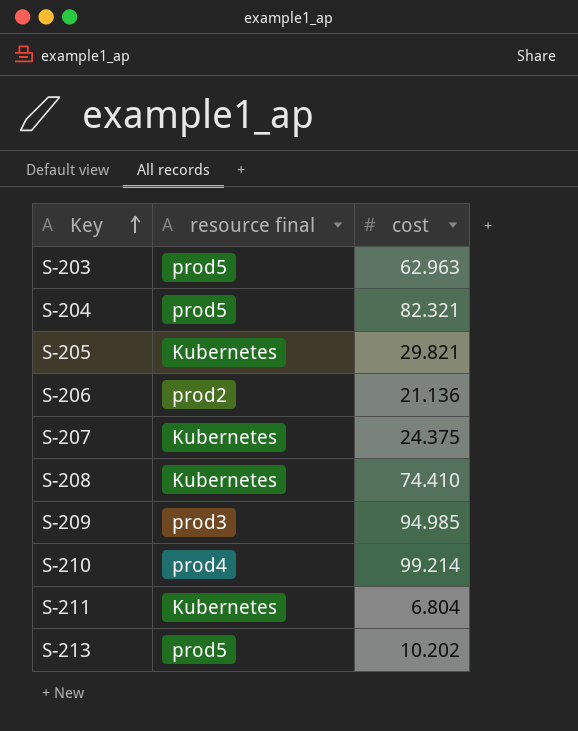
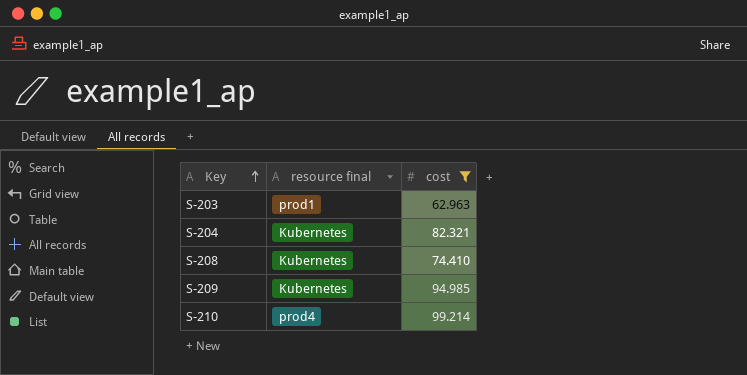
filter: none -> cost >= 62.963
S-203 | resource final: prod5 -> prod1
S-204 | resource final: prod5 -> Kubernetes
S-209 | resource final: prod3 -> Kubernetes

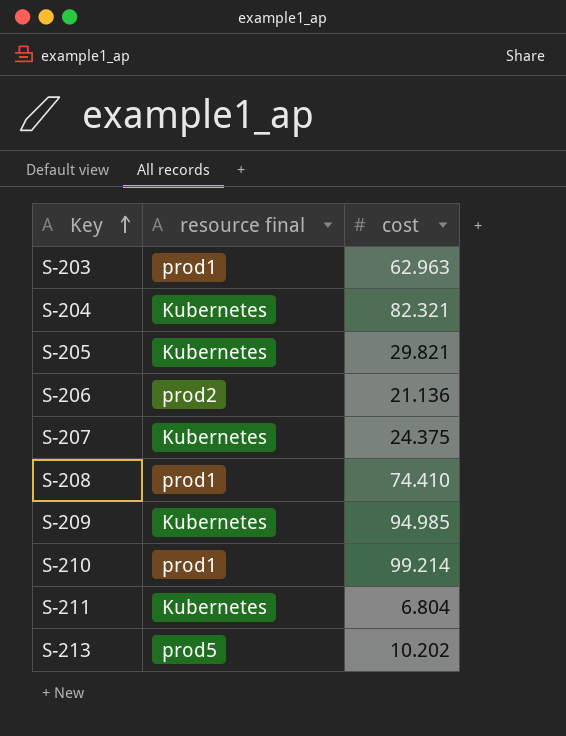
filter: cost >= 62.963 -> none
S-208 | resource final: Kubernetes -> prod1
S-210 | resource final: prod4 -> prod1

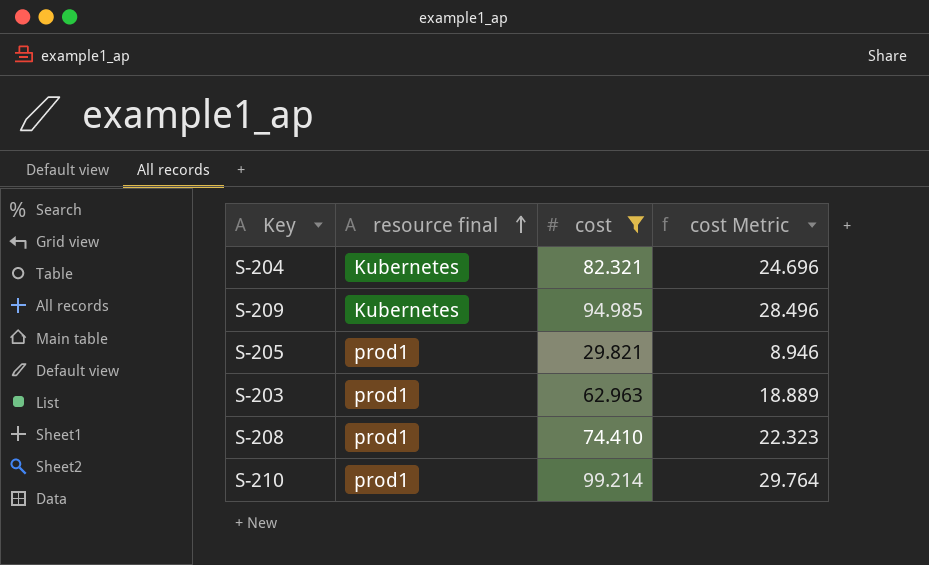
filter: none -> cost >= 29.821
row order: Key ascending -> resource final ascending
column cost Metric | formula: none -> [cost] * 0.3
S-205 | resource final: Kubernetes -> prod1

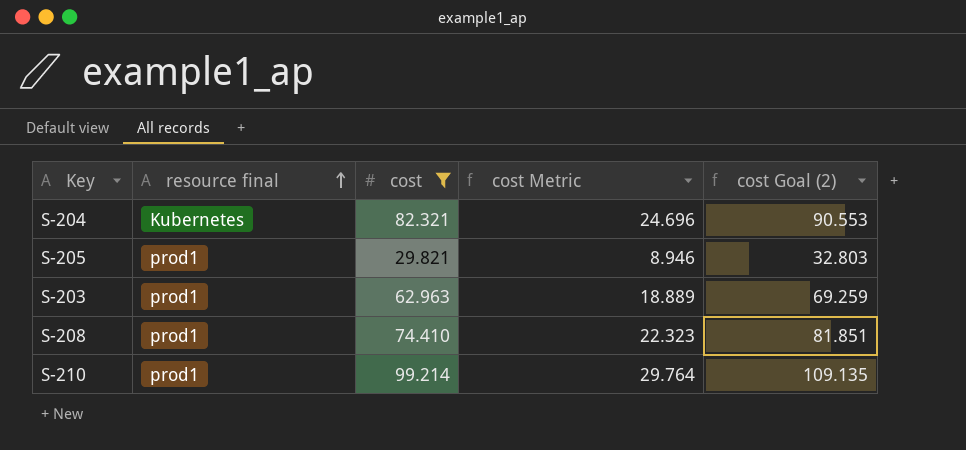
column cost Goal (2) | formula: none -> [cost] * 1.1
row S-209: Kubernetes | 94.985 | 28.496 -> none

